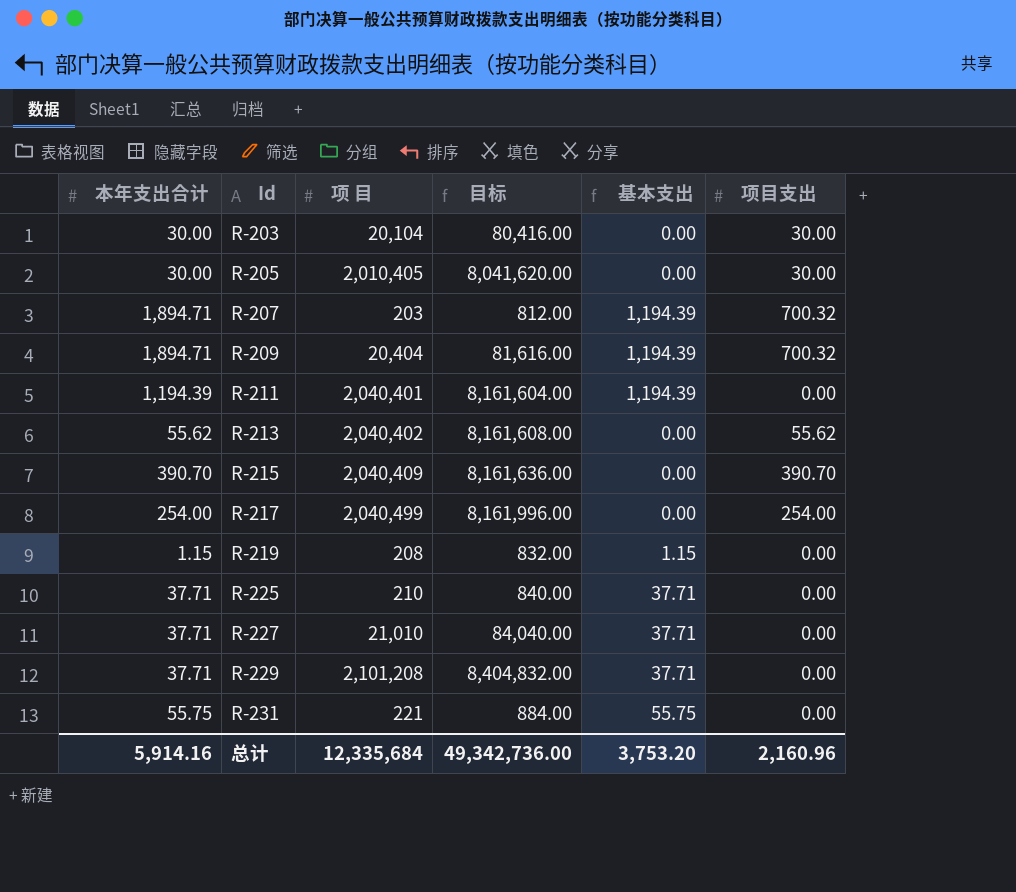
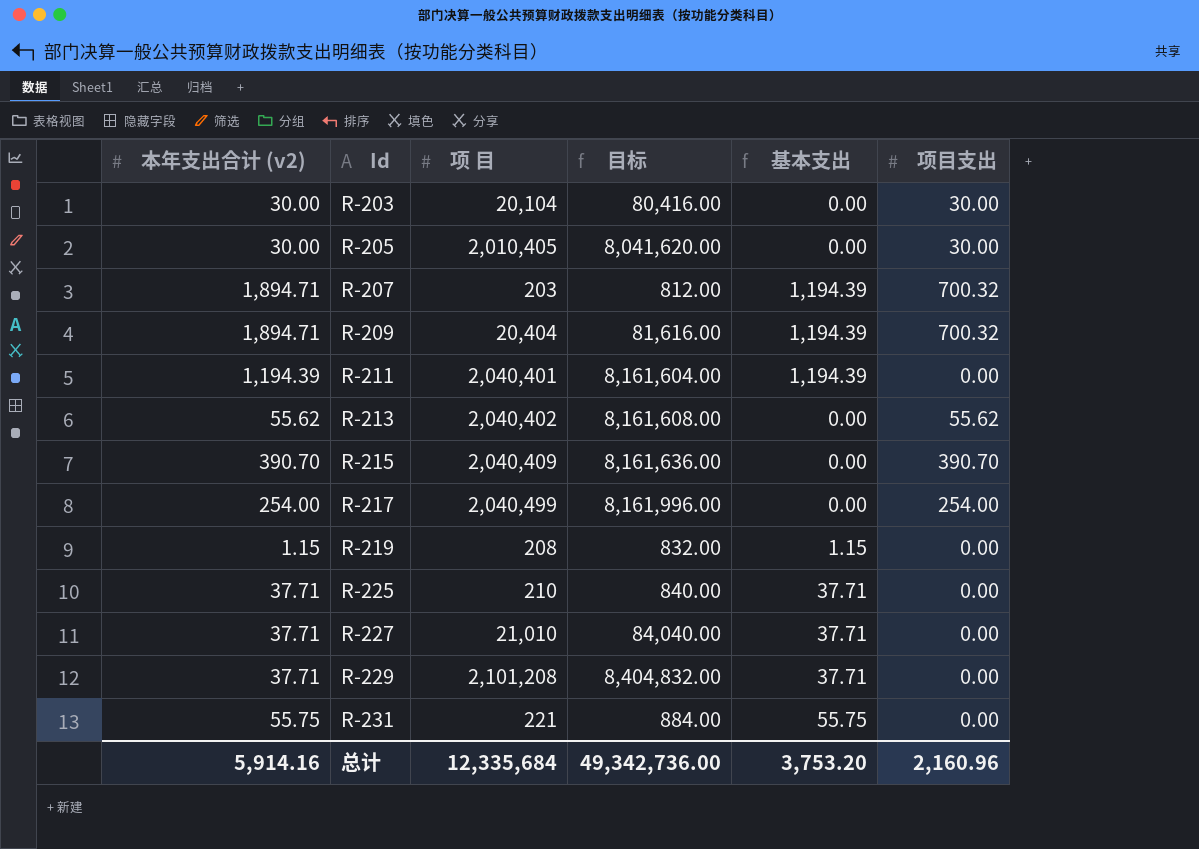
column name: 本年支出合计 -> 本年支出合计 (v2)

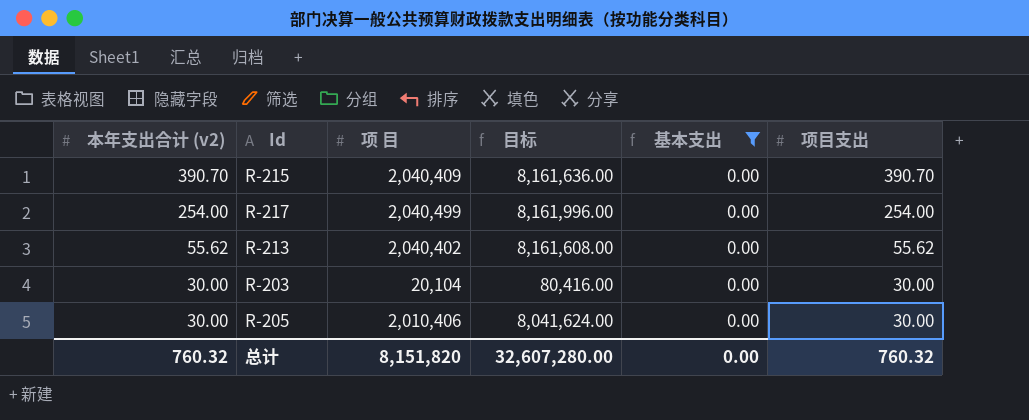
filter: none -> 基本支出 = 0.00
row order: Id ascending -> 本年支出合计 (v2) descending
R-205 | 项 目: 2,010,405 -> 2,010,406
R-205 | 目标: 8,041,620.00 -> 8,041,624.00
总计 | 本年支出合计 (v2): 5,914.16 -> 760.32
总计 | 项 目: 12,335,684 -> 8,151,820
总计 | 目标: 49,342,736.00 -> 32,607,280.00
总计 | 基本支出: 3,753.20 -> 0.00
总计 | 项目支出: 2,160.96 -> 760.32

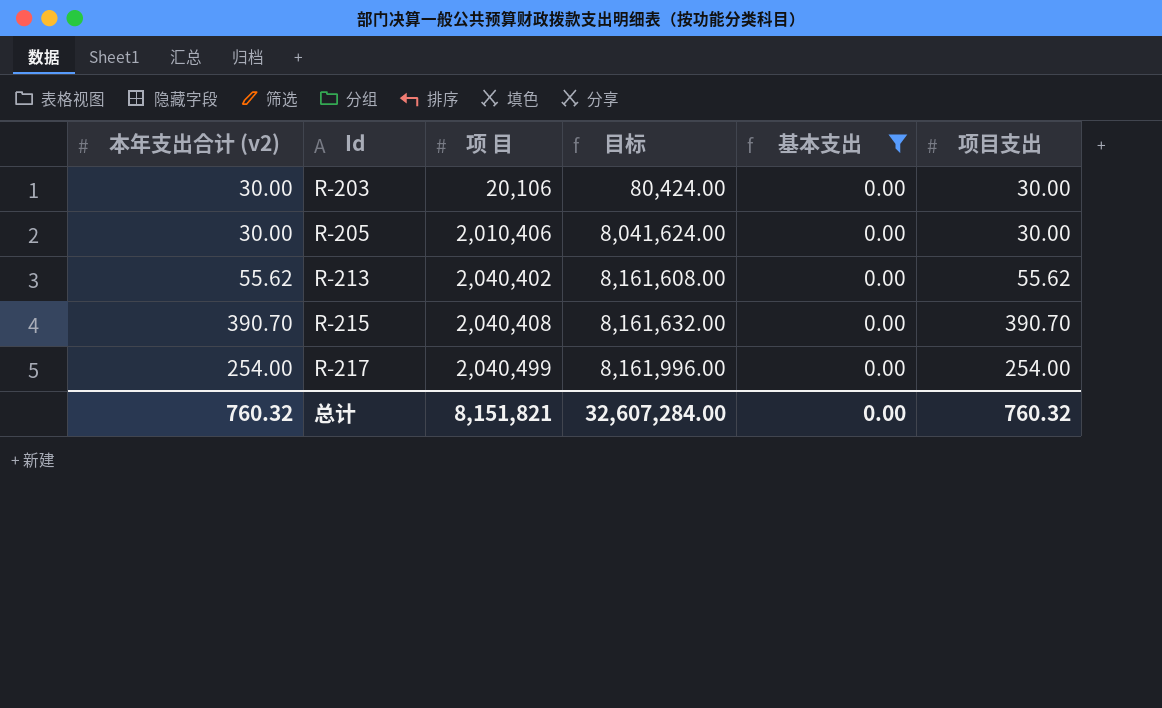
row order: 本年支出合计 (v2) descending -> Id ascending
R-203 | 项 目: 20,104 -> 20,106
R-203 | 目标: 80,416.00 -> 80,424.00
R-215 | 项 目: 2,040,409 -> 2,040,408
R-215 | 目标: 8,161,636.00 -> 8,161,632.00
总计 | 项 目: 8,151,820 -> 8,151,821
总计 | 目标: 32,607,280.00 -> 32,607,284.00

